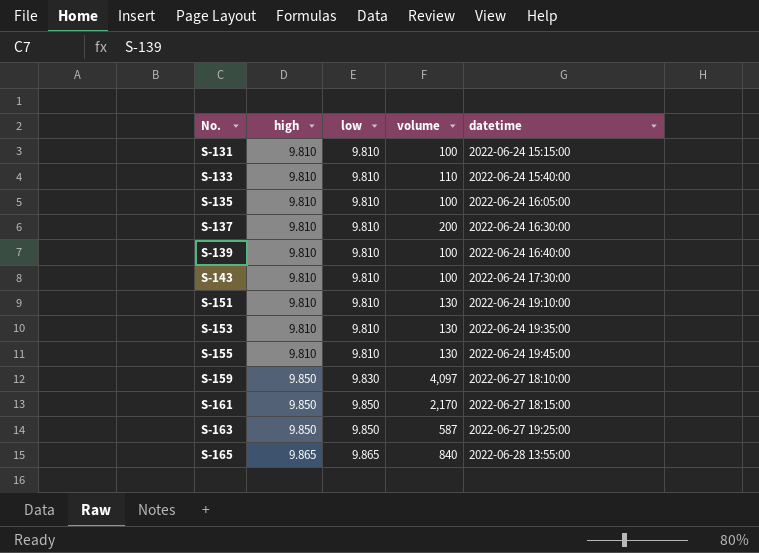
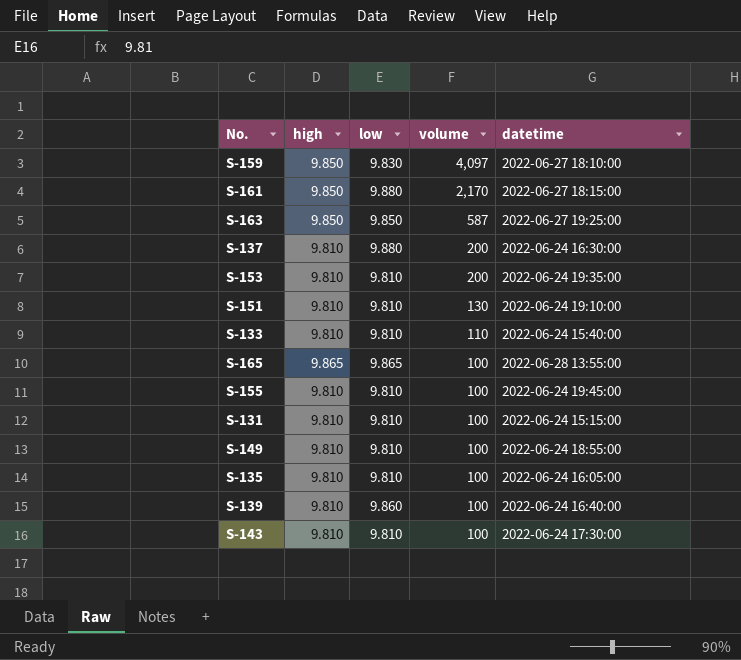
row order: No. ascending -> volume descending
S-161 | low: 9.850 -> 9.880
S-137 | low: 9.810 -> 9.880
S-153 | volume: 130 -> 200
S-165 | volume: 840 -> 100
S-155 | volume: 130 -> 100
row S-149: none -> 9.810 | 9.810 | 100 | 2022-06-24 18:55:00
S-139 | low: 9.810 -> 9.860

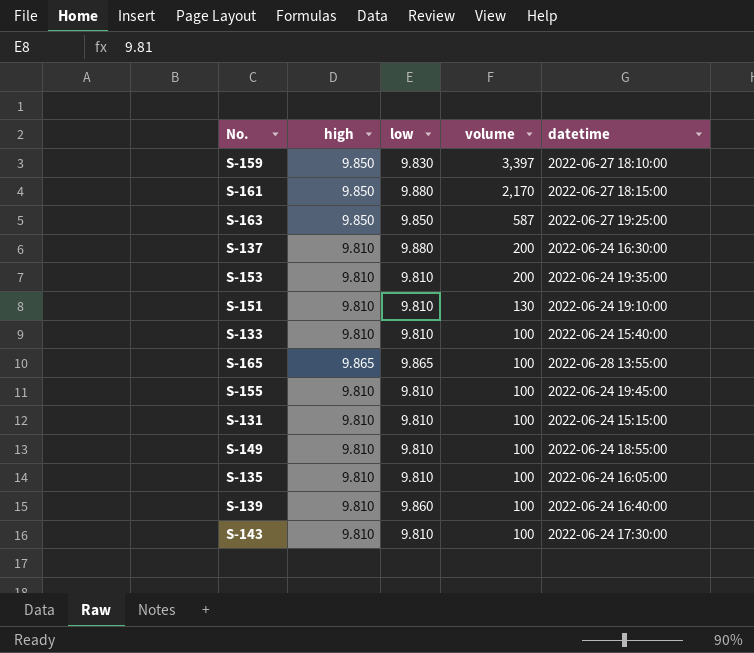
S-159 | volume: 4,097 -> 3,397
S-133 | volume: 110 -> 100

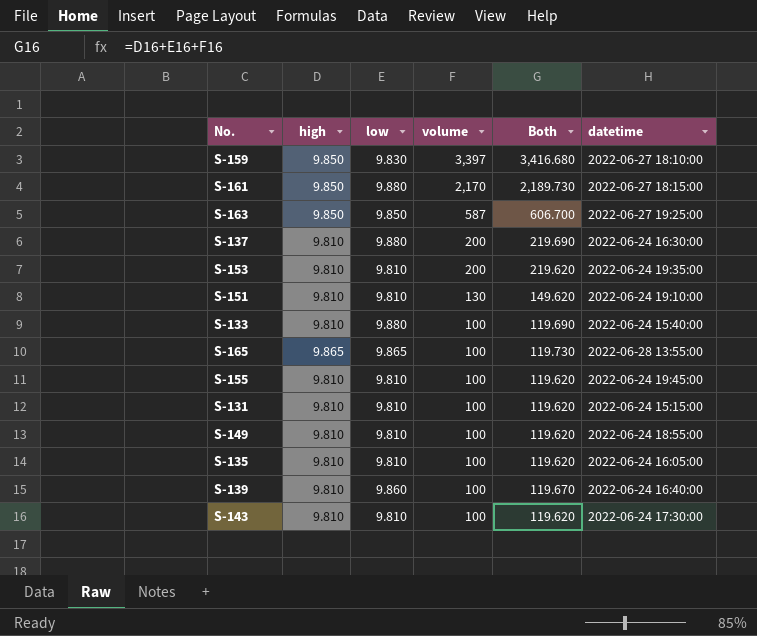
column Both | formula: none -> [high] + [low] + [volume]
S-133 | low: 9.810 -> 9.880

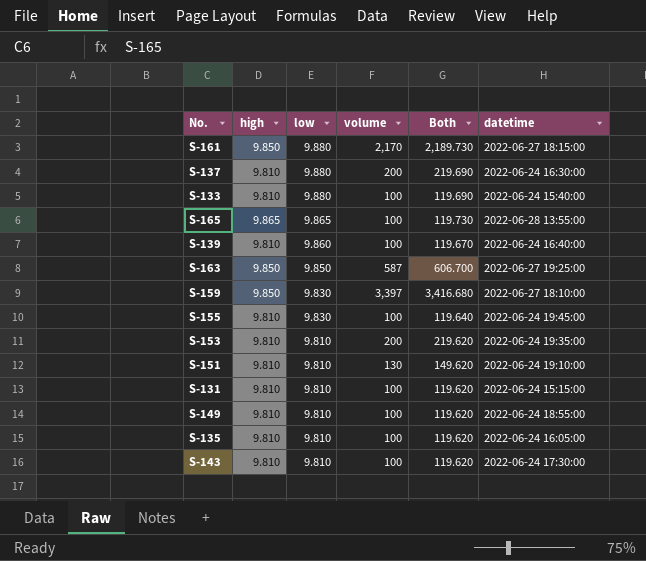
row order: volume descending -> low descending
S-155 | low: 9.810 -> 9.830
S-155 | Both: 119.620 -> 119.640

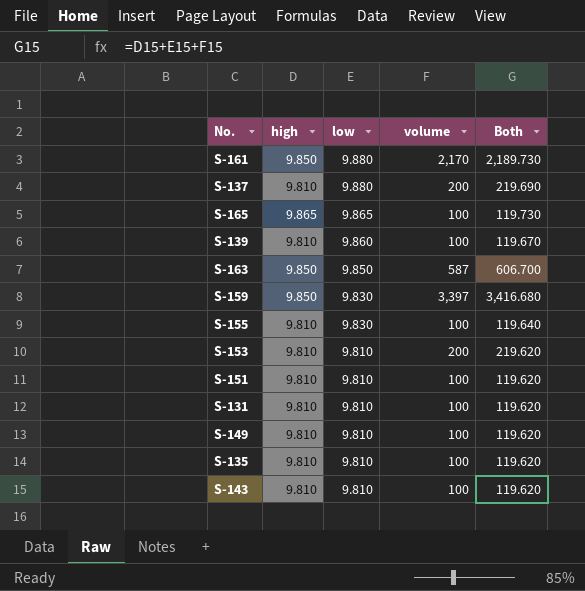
column datetime | position: 6 -> none
row S-133: 9.810 | 9.880 | 100 | 119.690 | 2022-06-24 15:40:00 -> none
S-151 | volume: 130 -> 100
S-151 | Both: 149.620 -> 119.620

